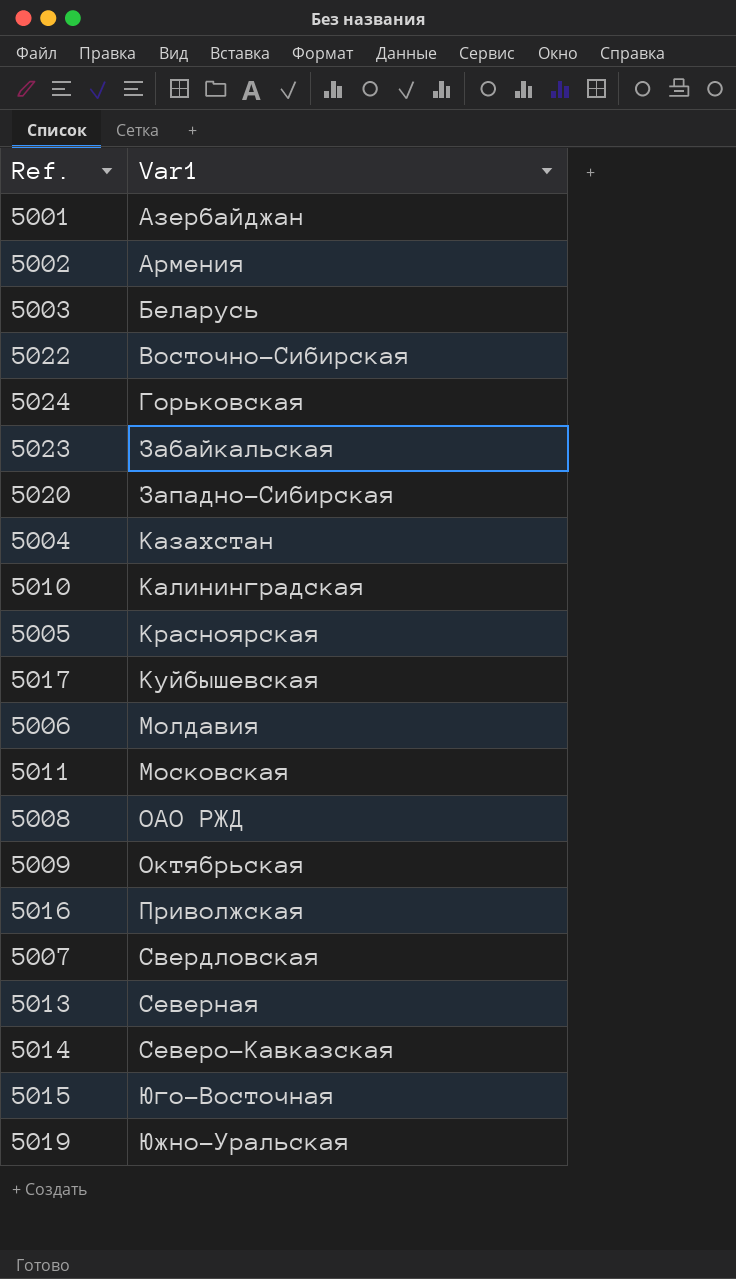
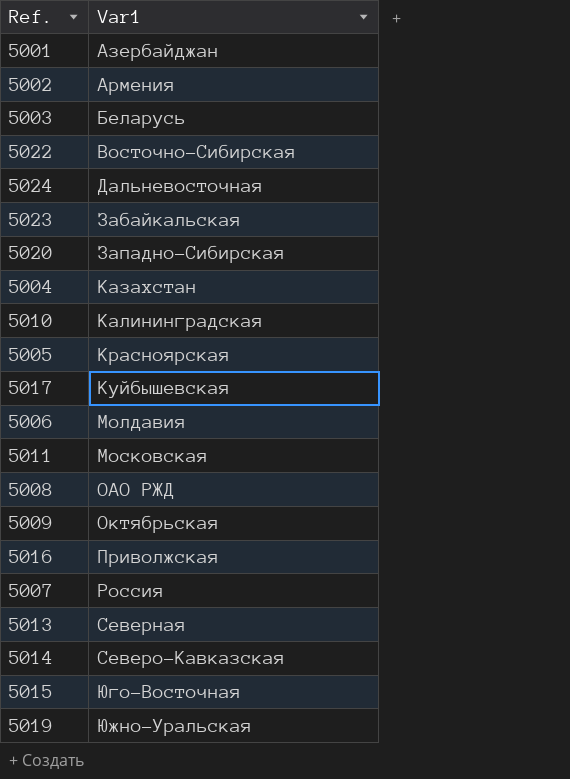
5024 | Var1: Горьковская -> Дальневосточная
5007 | Var1: Свердловская -> Россия

